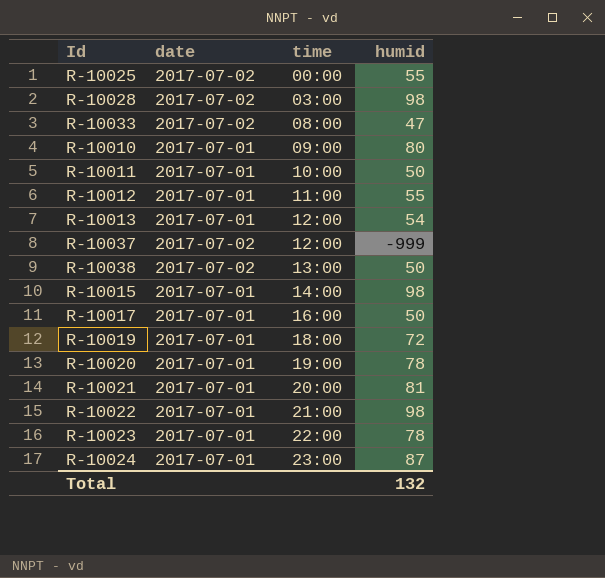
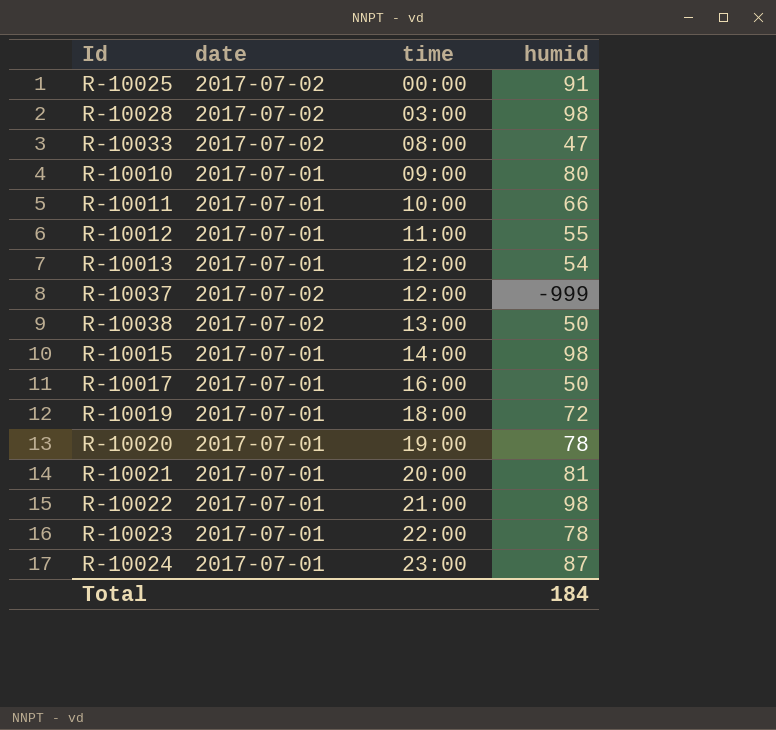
R-10025 | humid: 55 -> 91
R-10011 | humid: 50 -> 66
Total | humid: 132 -> 184

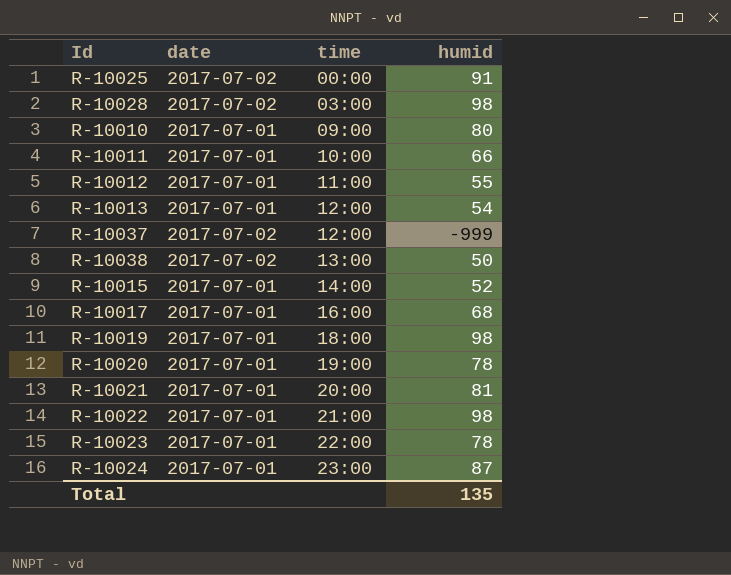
row R-10033: 2017-07-02 | 08:00 | 47 -> none
R-10015 | humid: 98 -> 52
R-10017 | humid: 50 -> 68
R-10019 | humid: 72 -> 98
Total | humid: 184 -> 135

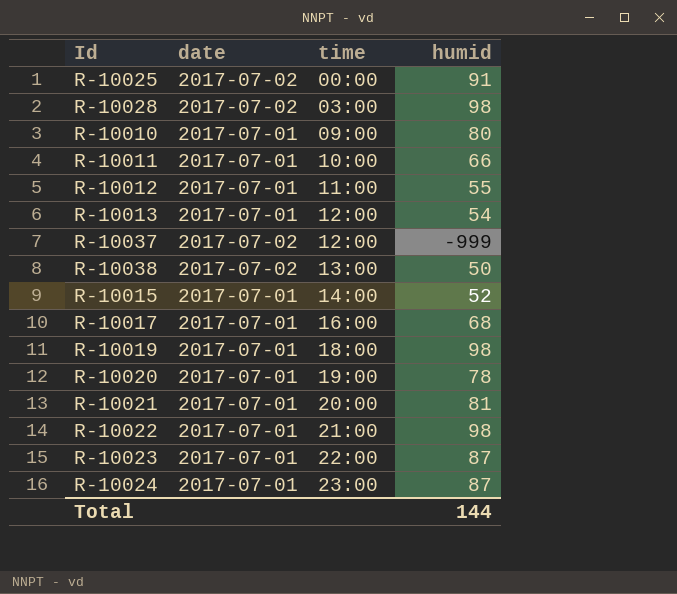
R-10023 | humid: 78 -> 87
Total | humid: 135 -> 144

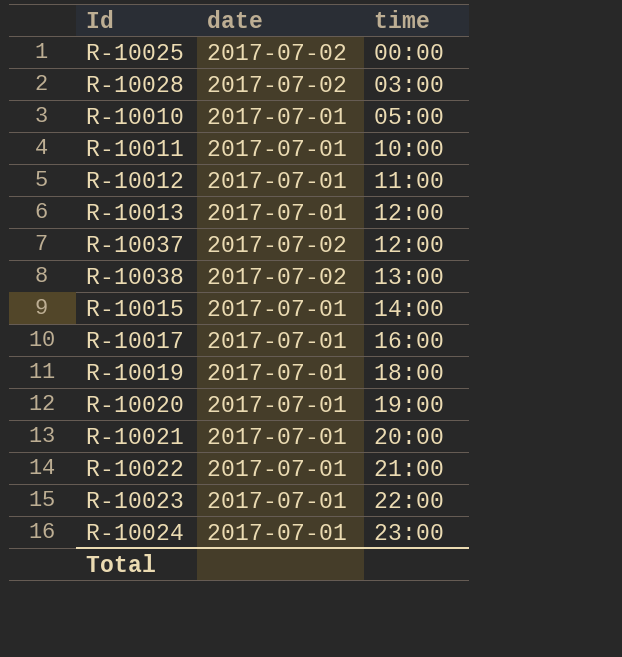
column humid | position: 4 -> none
R-10010 | time: 09:00 -> 05:00

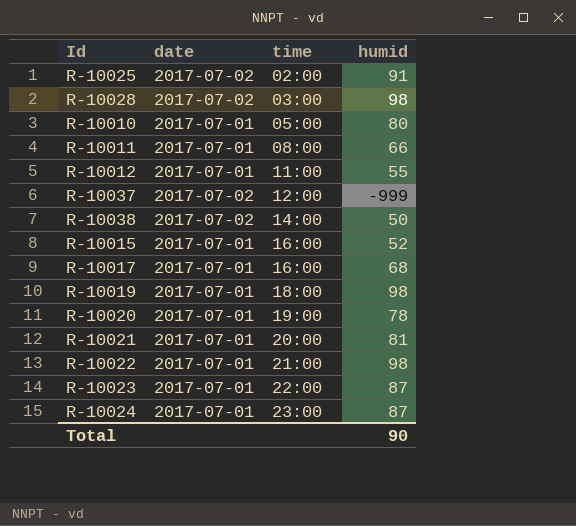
column humid | position: none -> 4
row R-10013: 2017-07-01 | 12:00 -> none
R-10025 | time: 00:00 -> 02:00
R-10011 | time: 10:00 -> 08:00
R-10038 | time: 13:00 -> 14:00
R-10015 | time: 14:00 -> 16:00

